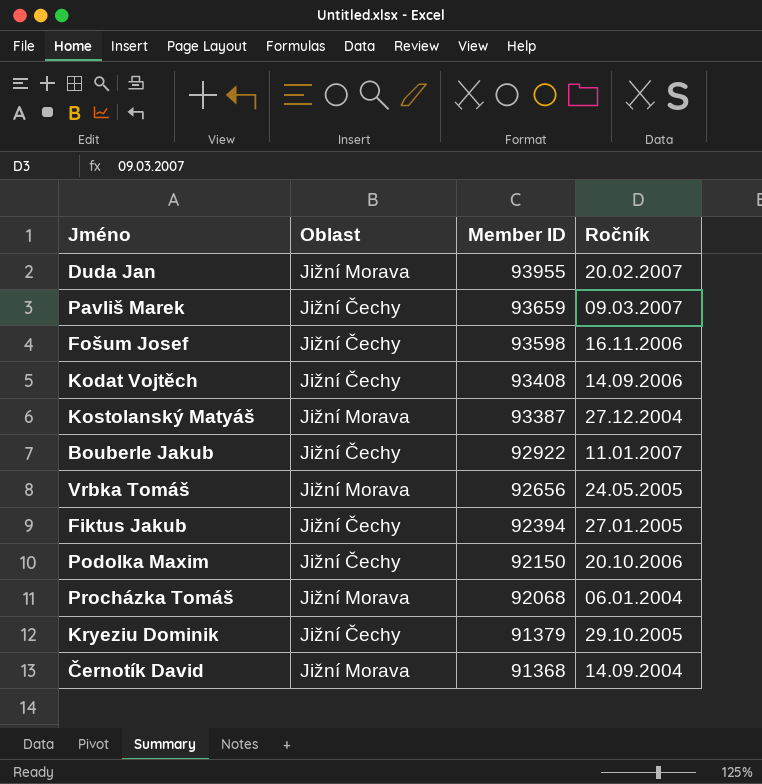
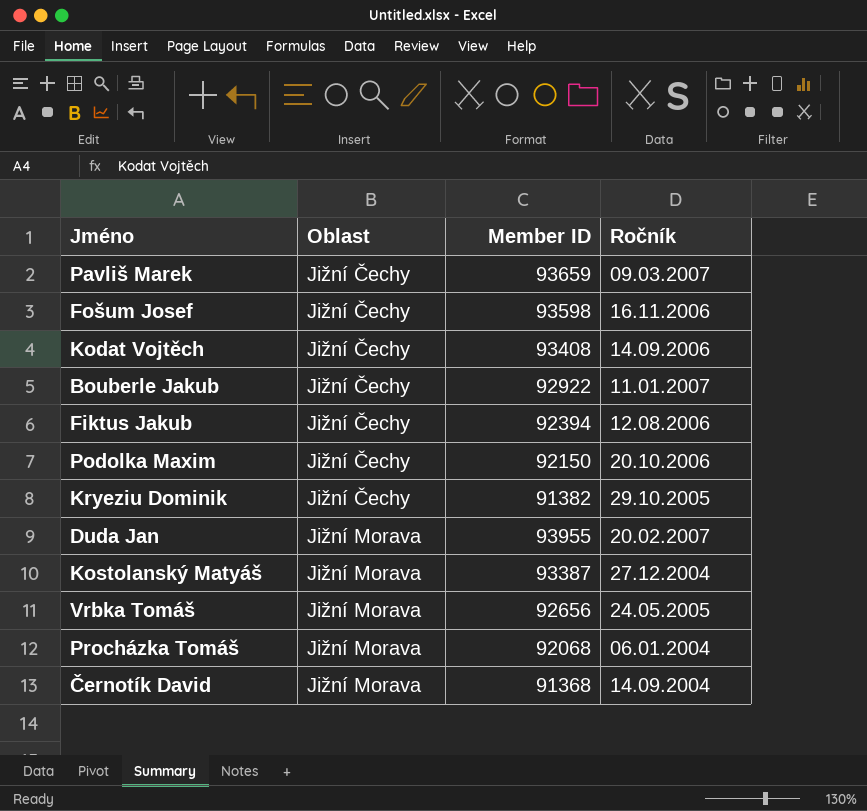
row order: Member ID descending -> Oblast ascending
Fiktus Jakub | Ročník: 27.01.2005 -> 12.08.2006
Kryeziu Dominik | Member ID: 91379 -> 91382

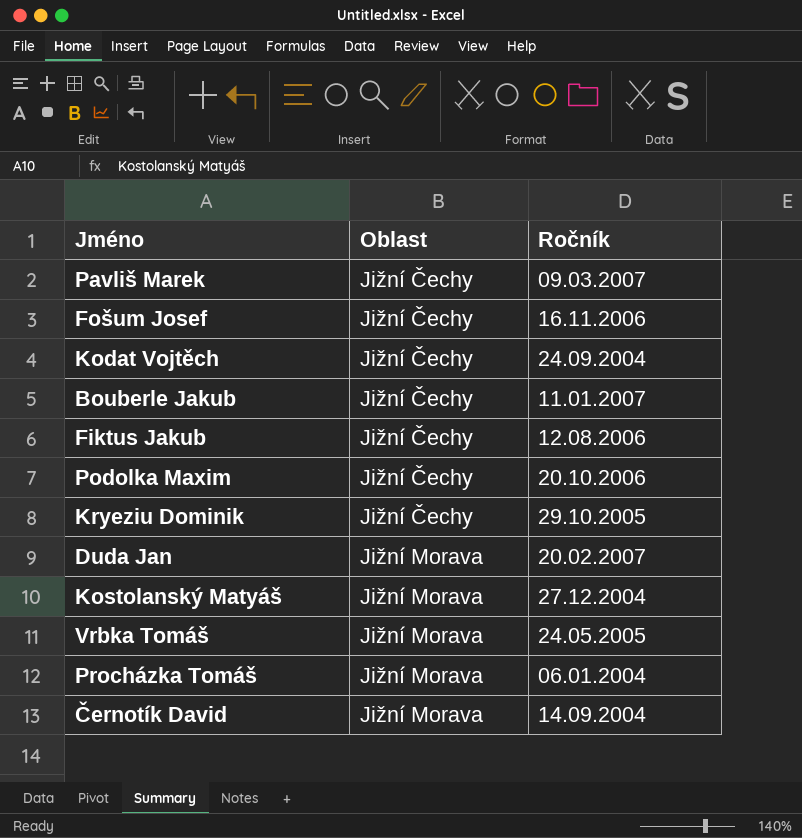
column Member ID | position: 3 -> none
Kodat Vojtěch | Ročník: 14.09.2006 -> 24.09.2004

